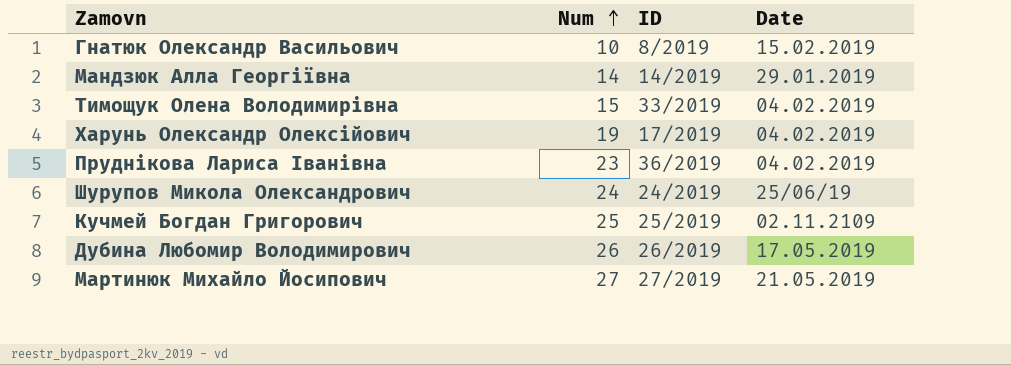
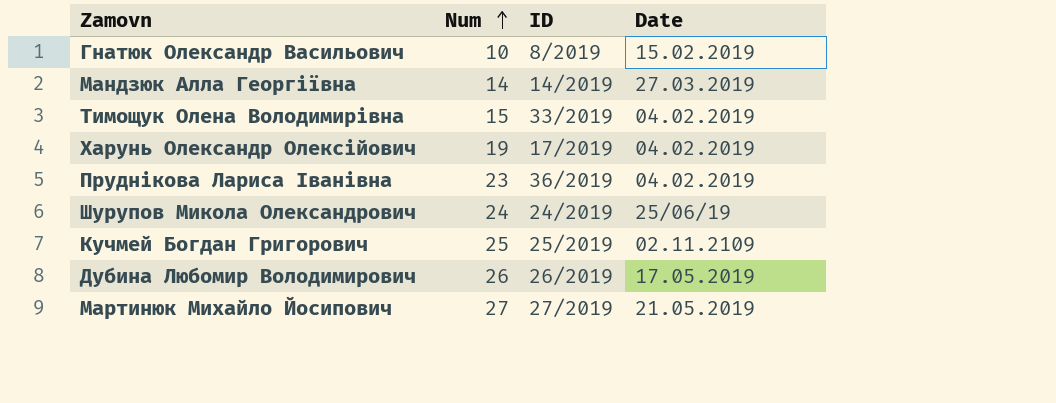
Мандзюк Алла Георгіївна | Date: 29.01.2019 -> 27.03.2019

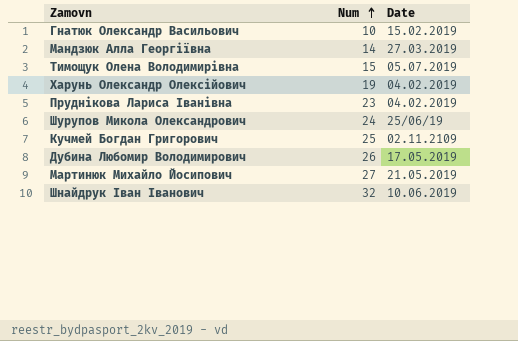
column ID | position: 3 -> none
Тимощук Олена Володимирівна | Date: 04.02.2019 -> 05.07.2019
row Шнайдрук Іван Іванович: none -> 32 | 10.06.2019

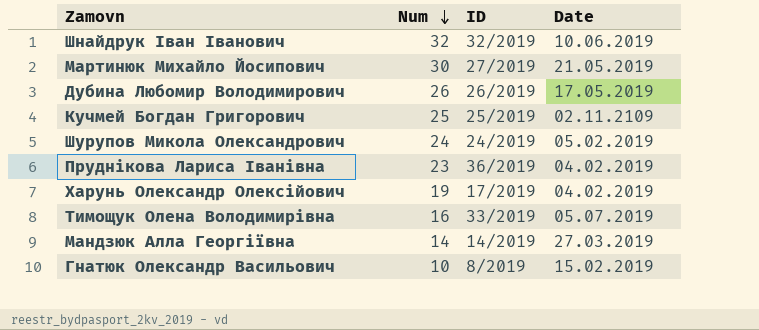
row order: Num ascending -> Num descending
column ID | position: none -> 3
Мартинюк Михайло Йосипович | Num: 27 -> 30
Шурупов Микола Олександрович | Date: 25/06/19 -> 05.02.2019
Тимощук Олена Володимирівна | Num: 15 -> 16

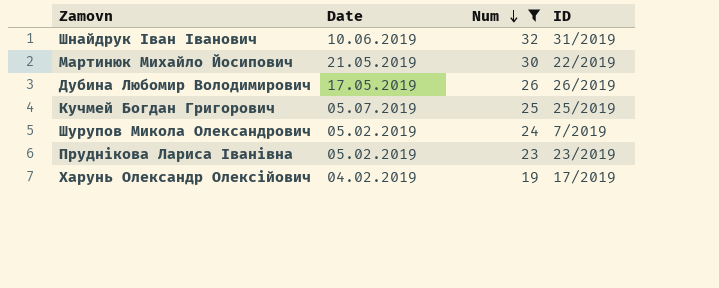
filter: none -> Num >= 19
column Date | position: 4 -> 2
Шнайдрук Іван Іванович | ID: 32/2019 -> 31/2019
Мартинюк Михайло Йосипович | ID: 27/2019 -> 22/2019
Кучмей Богдан Григорович | Date: 02.11.2109 -> 05.07.2019
Шурупов Микола Олександрович | ID: 24/2019 -> 7/2019
Пруднікова Лариса Іванівна | Date: 04.02.2019 -> 05.02.2019
Пруднікова Лариса Іванівна | ID: 36/2019 -> 23/2019

